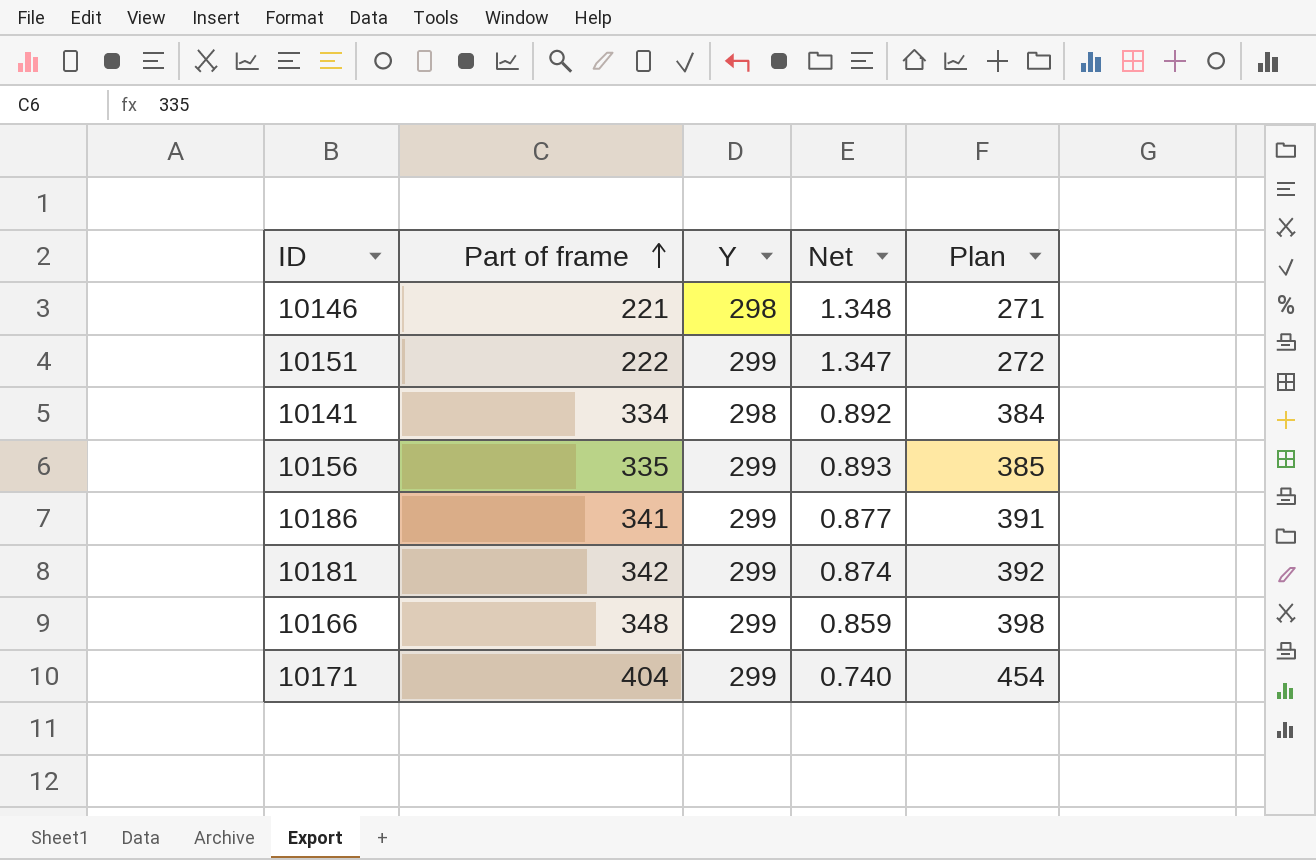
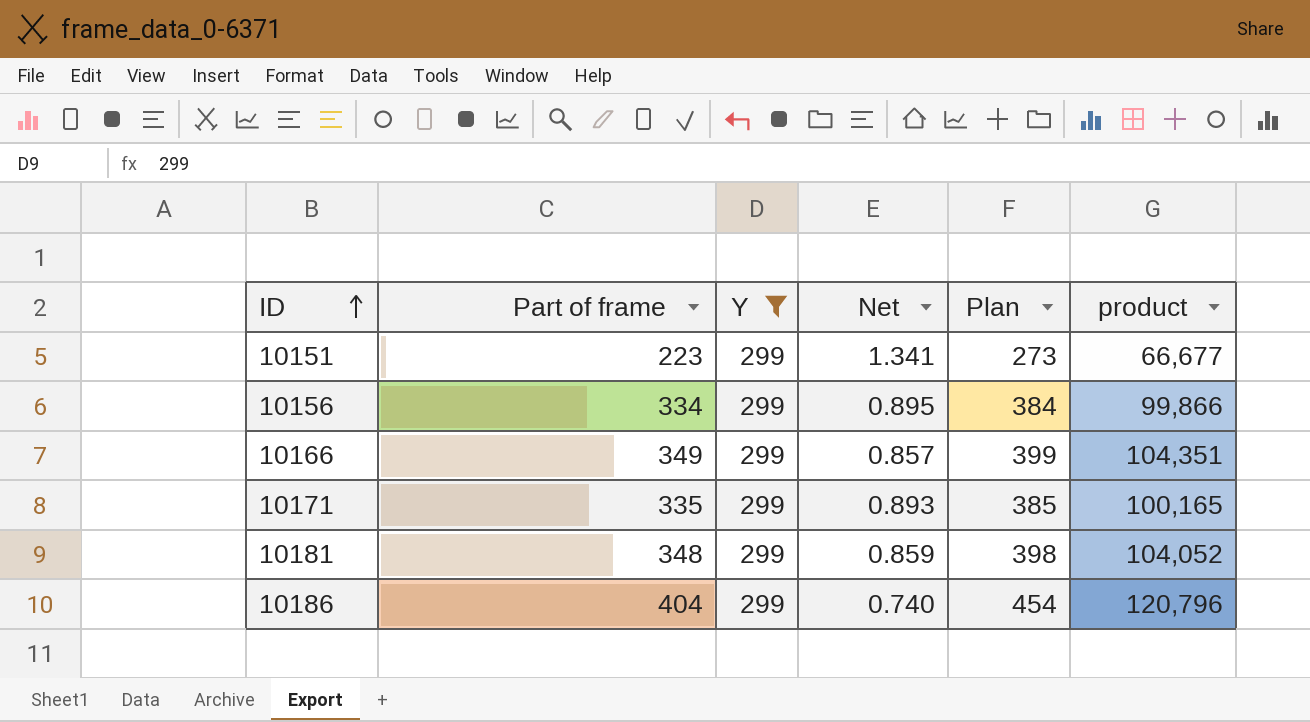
filter: none -> Y = 299
row order: Part of frame ascending -> ID ascending
column product | formula: none -> [Part of frame] * [Y]
10151 | Part of frame: 222 -> 223
10151 | Net: 1.347 -> 1.341
10151 | Plan: 272 -> 273
10156 | Part of frame: 335 -> 334
10156 | Net: 0.893 -> 0.895
10156 | Plan: 385 -> 384
10166 | Part of frame: 348 -> 349
10166 | Net: 0.859 -> 0.857
10166 | Plan: 398 -> 399
10171 | Part of frame: 404 -> 335
10171 | Net: 0.740 -> 0.893
10171 | Plan: 454 -> 385
10181 | Part of frame: 342 -> 348
10181 | Net: 0.874 -> 0.859
10181 | Plan: 392 -> 398
10186 | Part of frame: 341 -> 404
10186 | Net: 0.877 -> 0.740
10186 | Plan: 391 -> 454

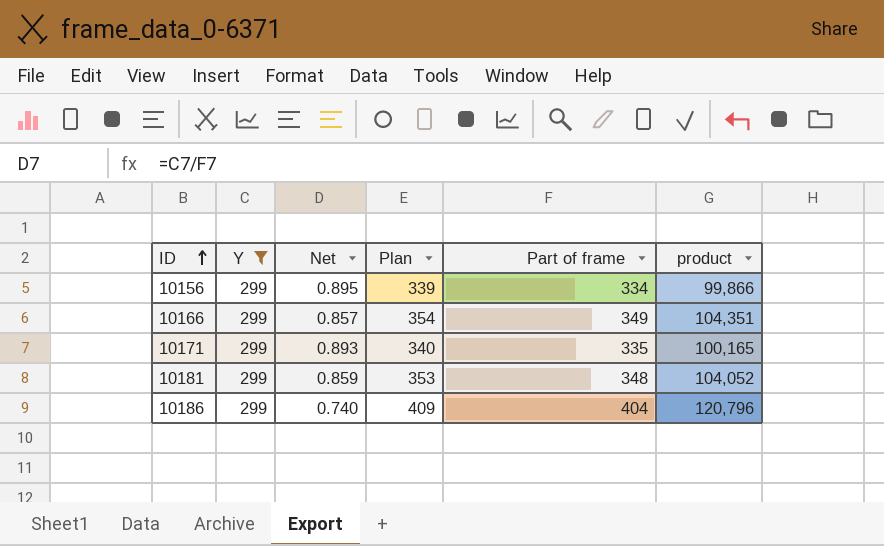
column Plan | formula: [Part of frame] + 50 -> [Part of frame] + 5
column Part of frame | position: 2 -> 5
row 10151: 223 | 299 | 1.341 | 273 | 66,677 -> none

